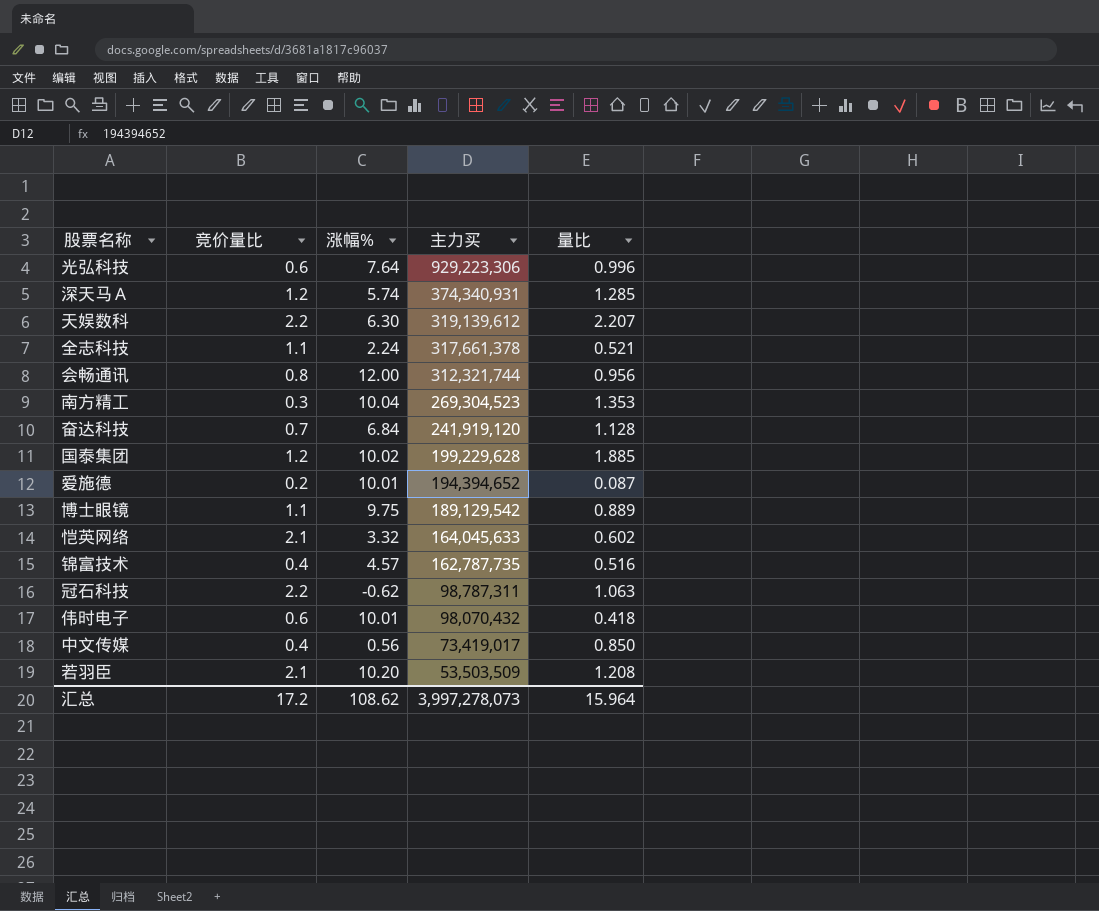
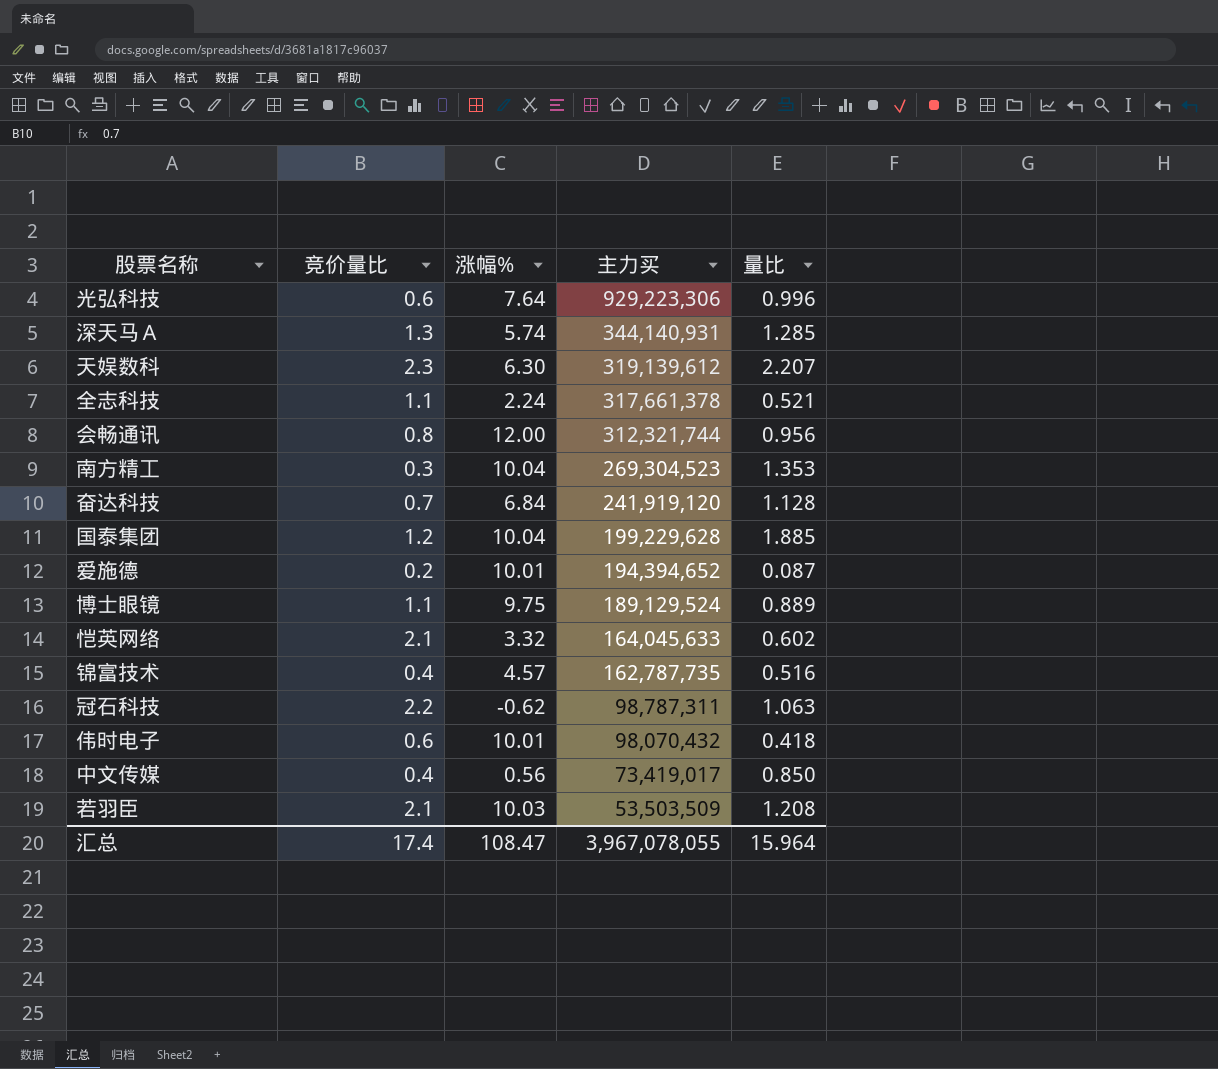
深天马Ａ | 竞价量比: 1.2 -> 1.3
深天马Ａ | 主力买: 374,340,931 -> 344,140,931
天娱数科 | 竞价量比: 2.2 -> 2.3
国泰集团 | 涨幅%: 10.02 -> 10.04
博士眼镜 | 主力买: 189,129,542 -> 189,129,524
若羽臣 | 涨幅%: 10.20 -> 10.03
汇总 | 竞价量比: 17.2 -> 17.4
汇总 | 涨幅%: 108.62 -> 108.47
汇总 | 主力买: 3,997,278,073 -> 3,967,078,055

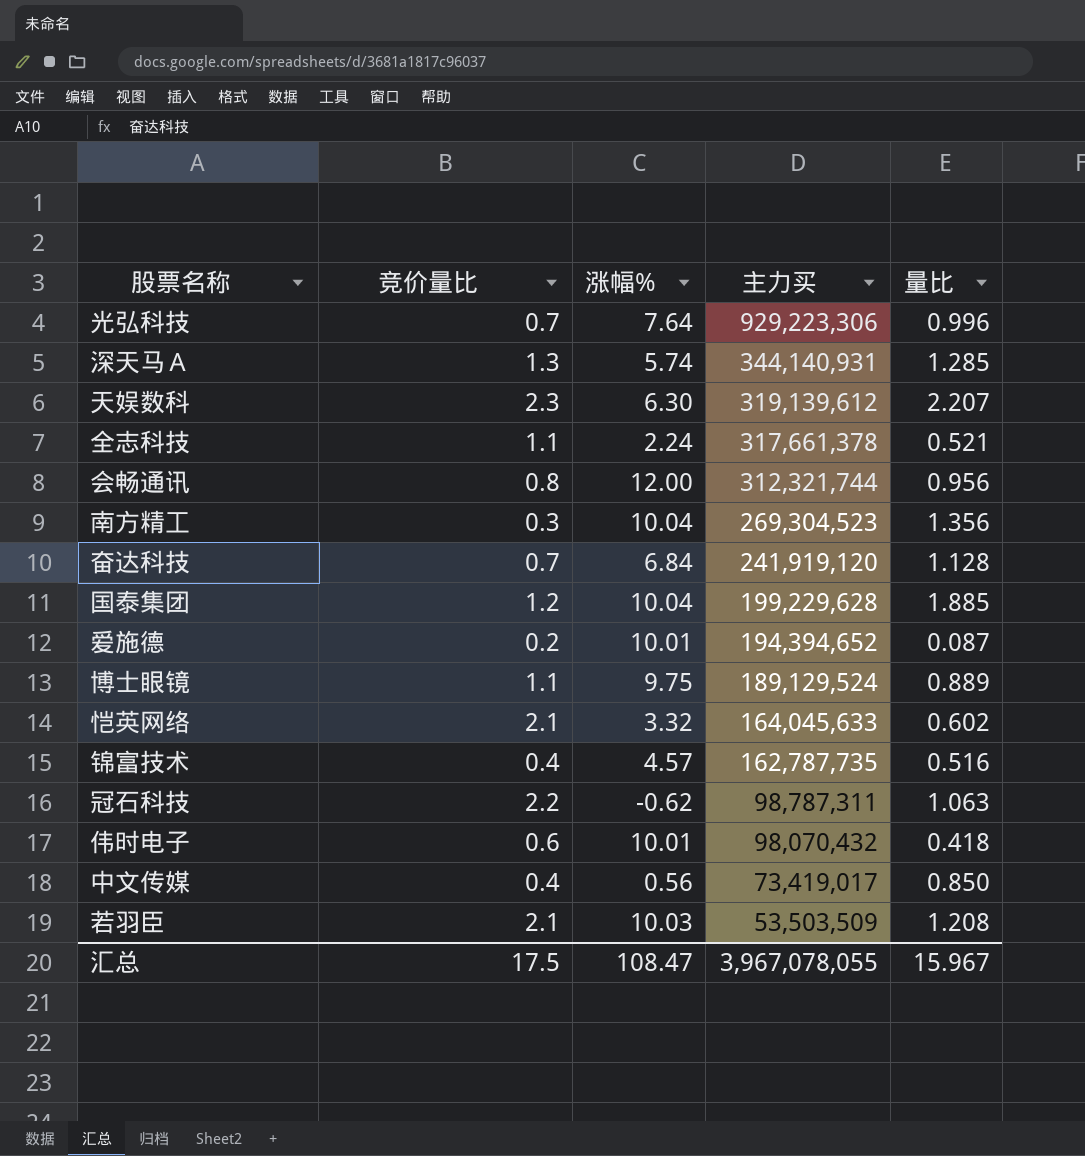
光弘科技 | 竞价量比: 0.6 -> 0.7
南方精工 | 量比: 1.353 -> 1.356
汇总 | 竞价量比: 17.4 -> 17.5
汇总 | 量比: 15.964 -> 15.967

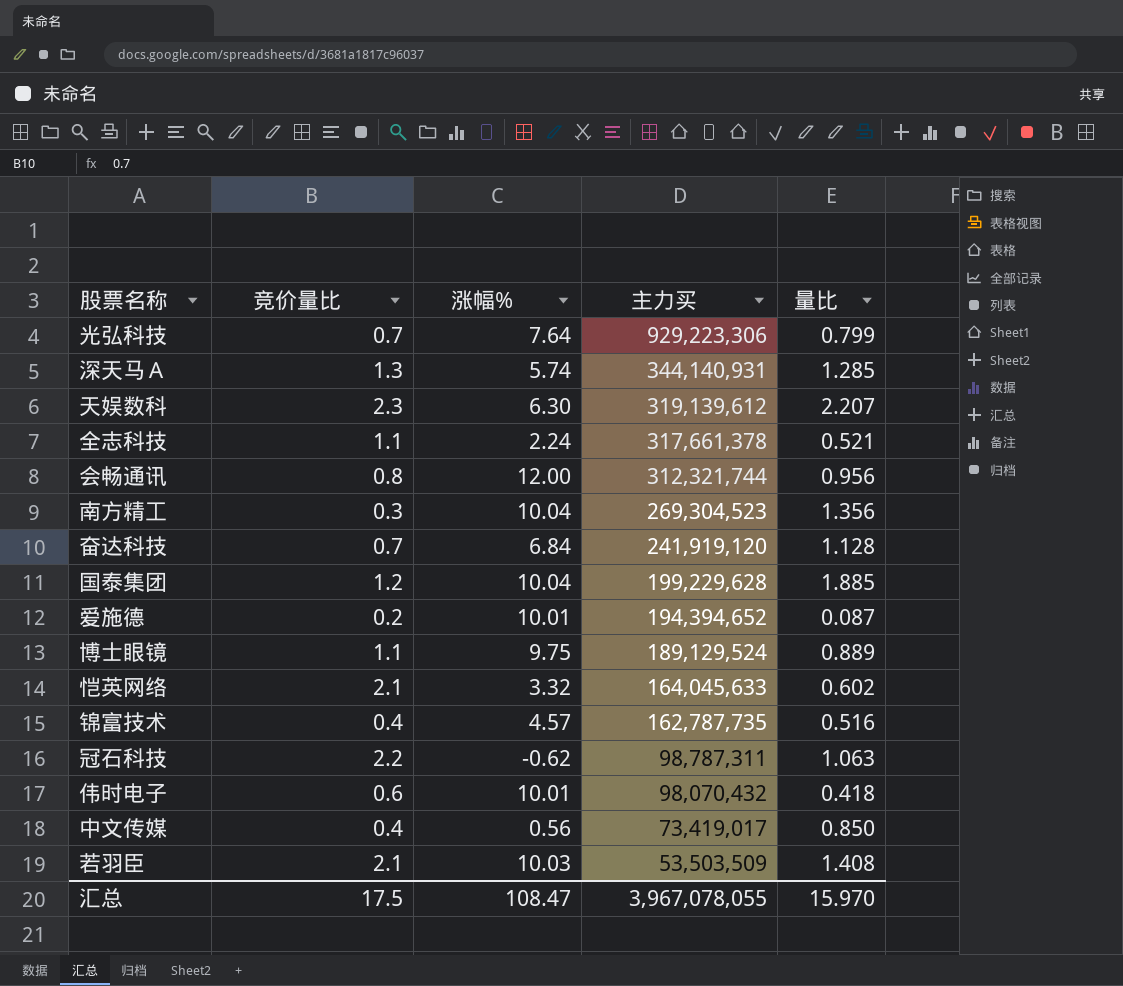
光弘科技 | 量比: 0.996 -> 0.799
若羽臣 | 量比: 1.208 -> 1.408
汇总 | 量比: 15.967 -> 15.970

